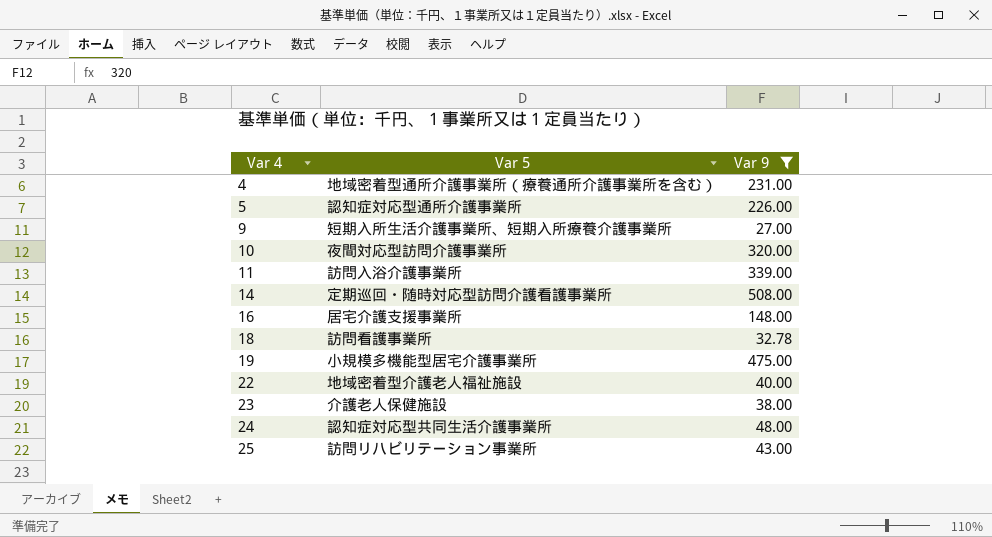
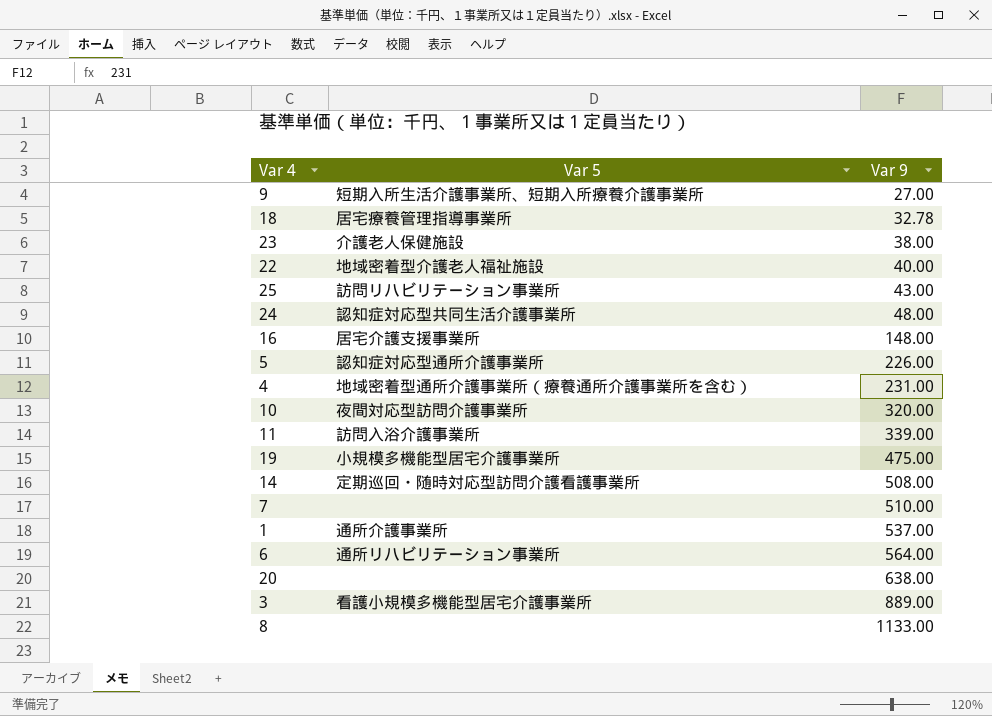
filter: Var 9 <= 508.00 -> none
row order: Var 4 ascending -> Var 9 ascending
18 | Var 5: 訪問看護事業所 -> 居宅療養管理指導事業所

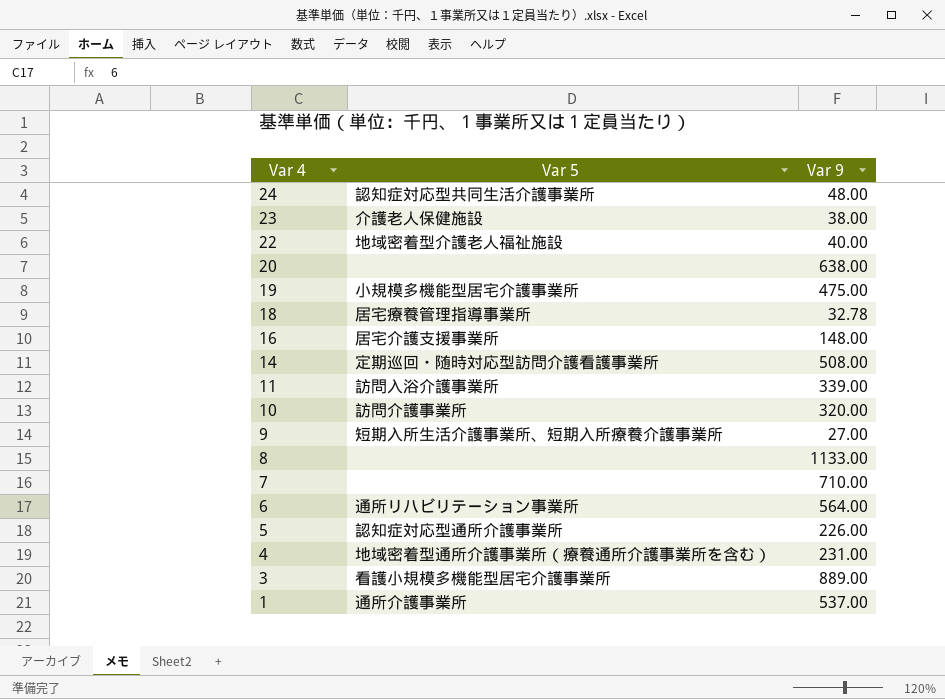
row order: Var 9 ascending -> Var 4 descending
row 25: 訪問リハビリテーション事業所 | 43.00 -> none
10 | Var 5: 夜間対応型訪問介護事業所 -> 訪問介護事業所
7 | Var 9: 510.00 -> 710.00

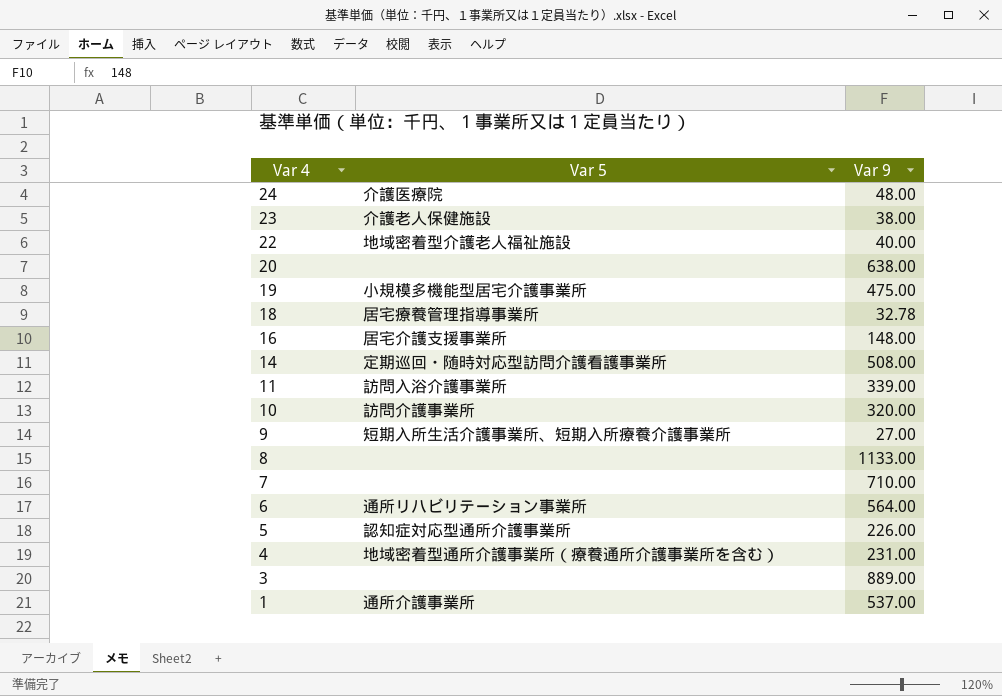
24 | Var 5: 認知症対応型共同生活介護事業所 -> 介護医療院
3 | Var 5: 看護小規模多機能型居宅介護事業所 -> none

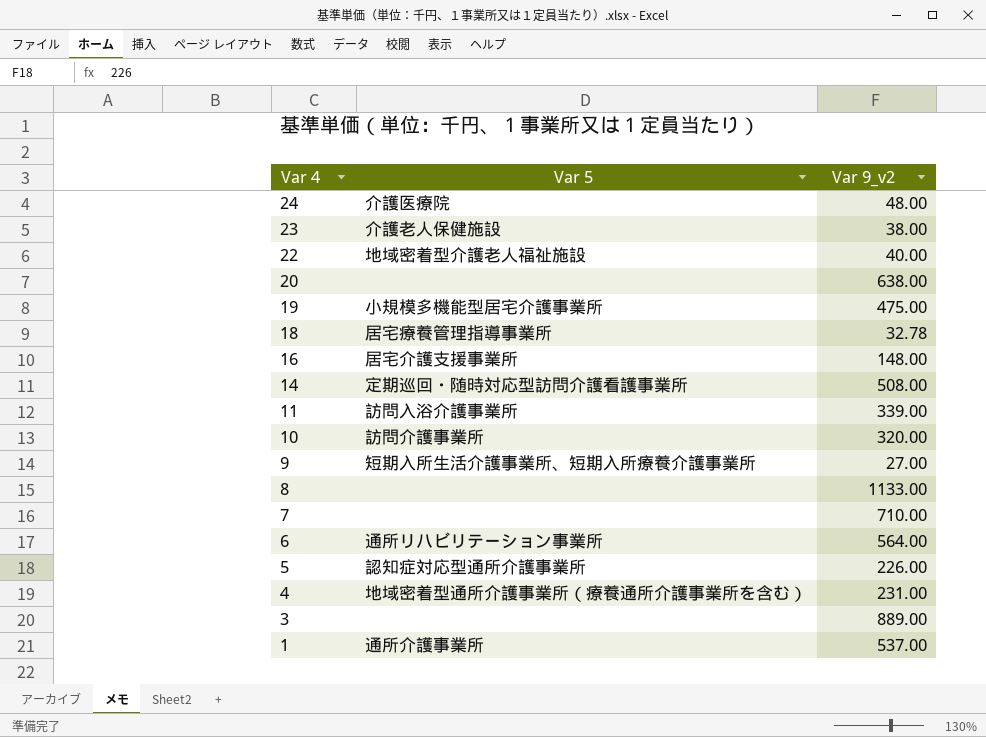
column name: Var 9 -> Var 9_v2

